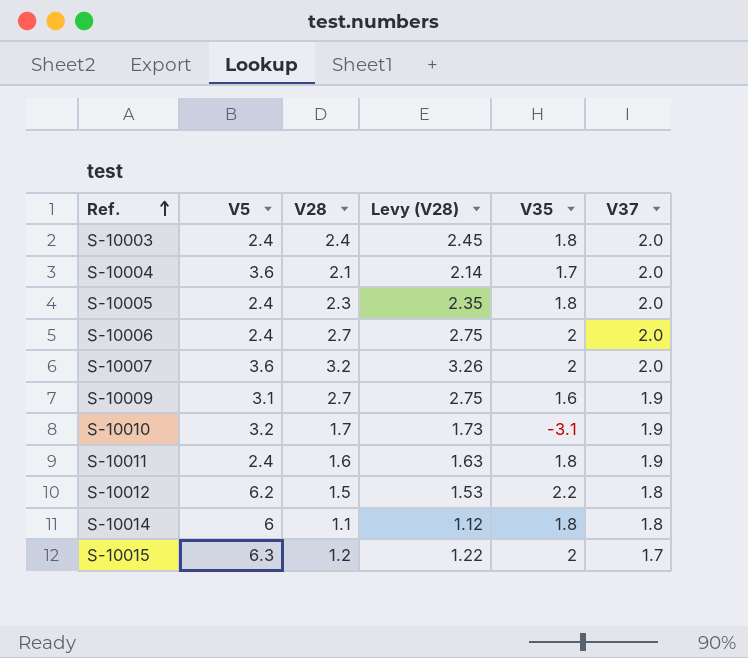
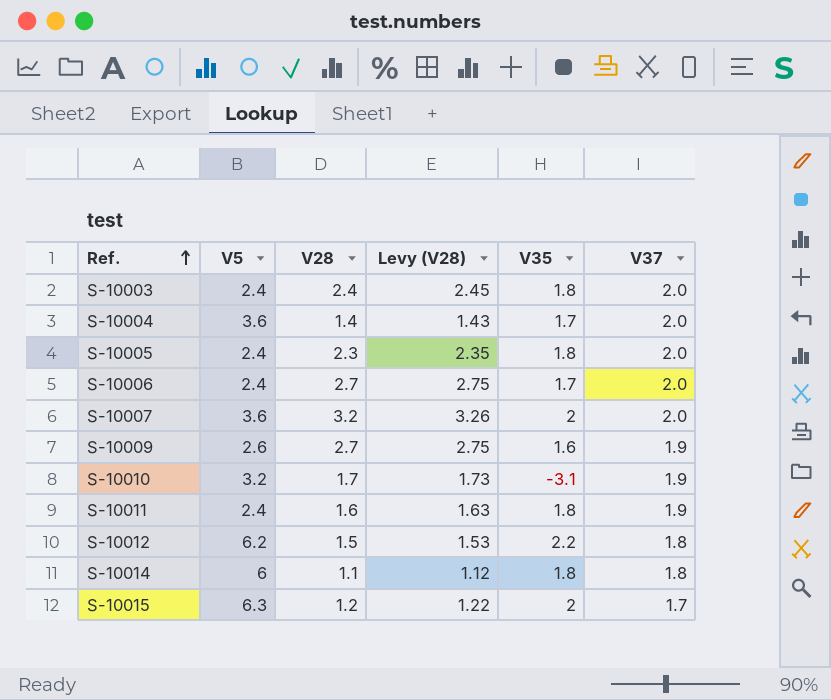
S-10004 | V28: 2.1 -> 1.4
S-10004 | Levy (V28): 2.14 -> 1.43
S-10006 | V35: 2 -> 1.7
S-10009 | V5: 3.1 -> 2.6

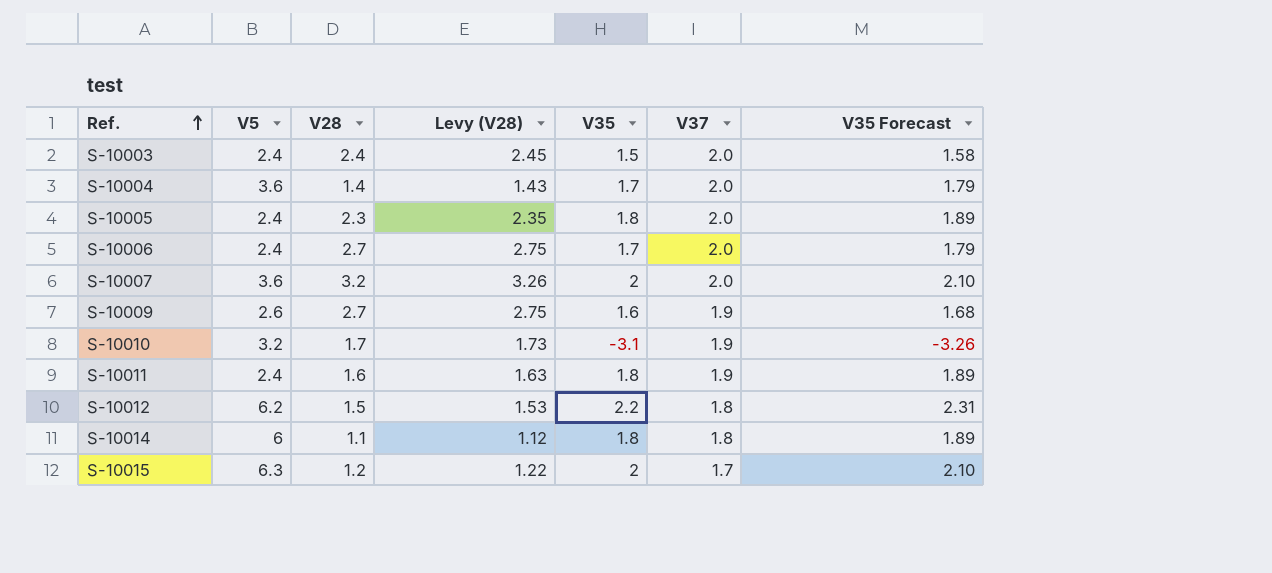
column V35 Forecast | formula: none -> [V35] * 1.05
S-10003 | V35: 1.8 -> 1.5

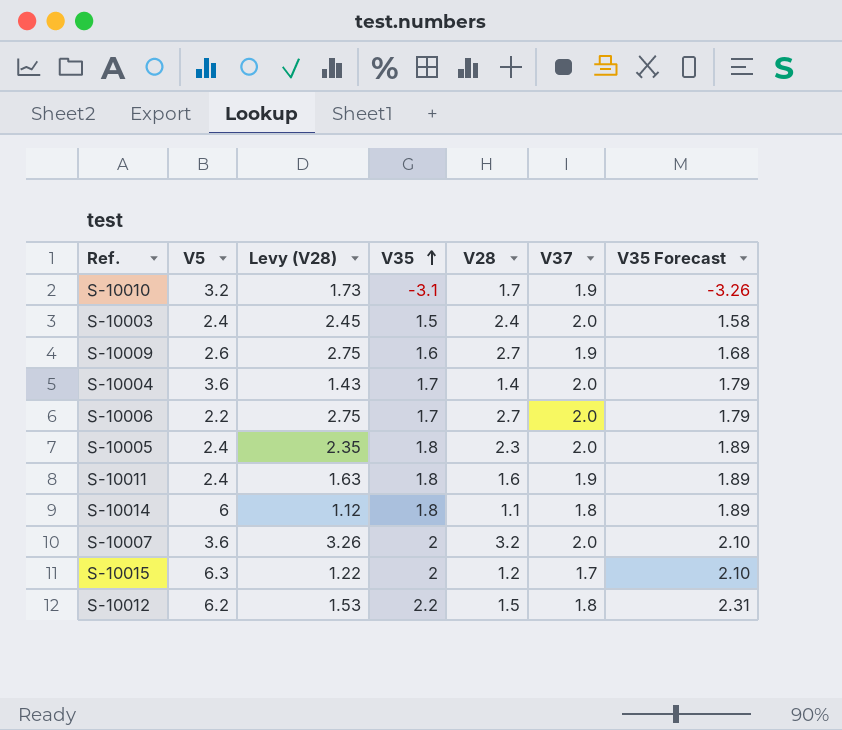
row order: Ref. ascending -> V35 ascending
column V28 | position: 3 -> 5
S-10006 | V5: 2.4 -> 2.2

